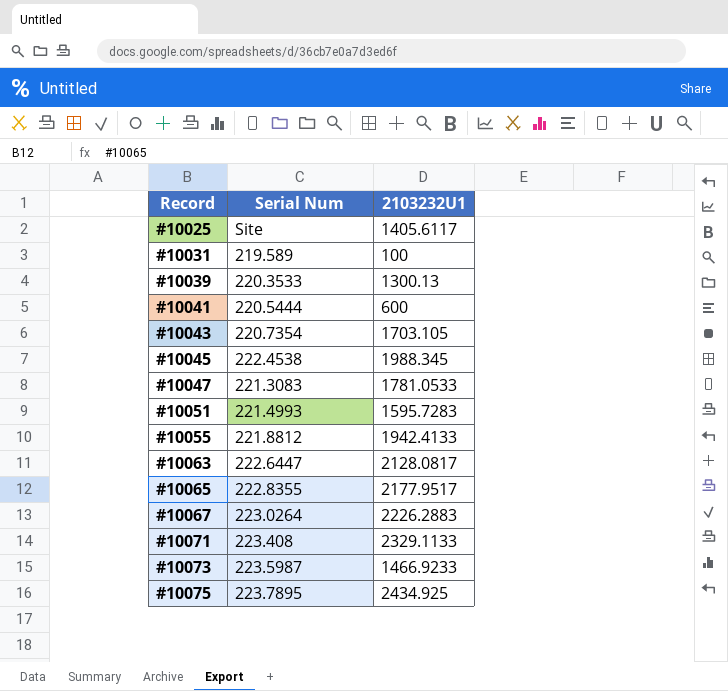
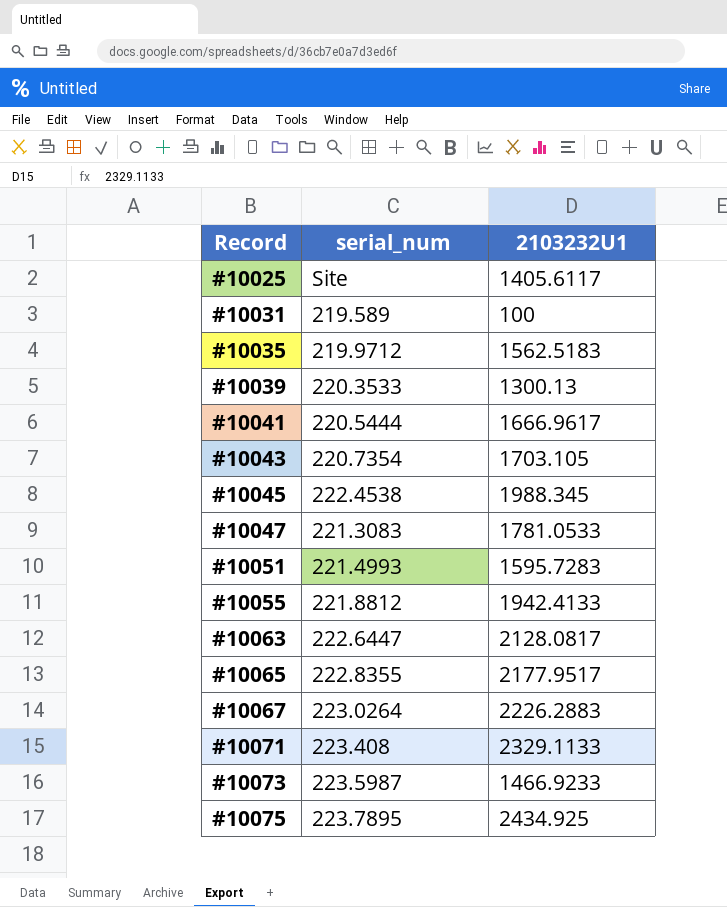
column name: Serial Num -> serial_num
row #10035: none -> 219.9712 | 1562.5183
#10041 | 2103232U1: 600 -> 1666.9617

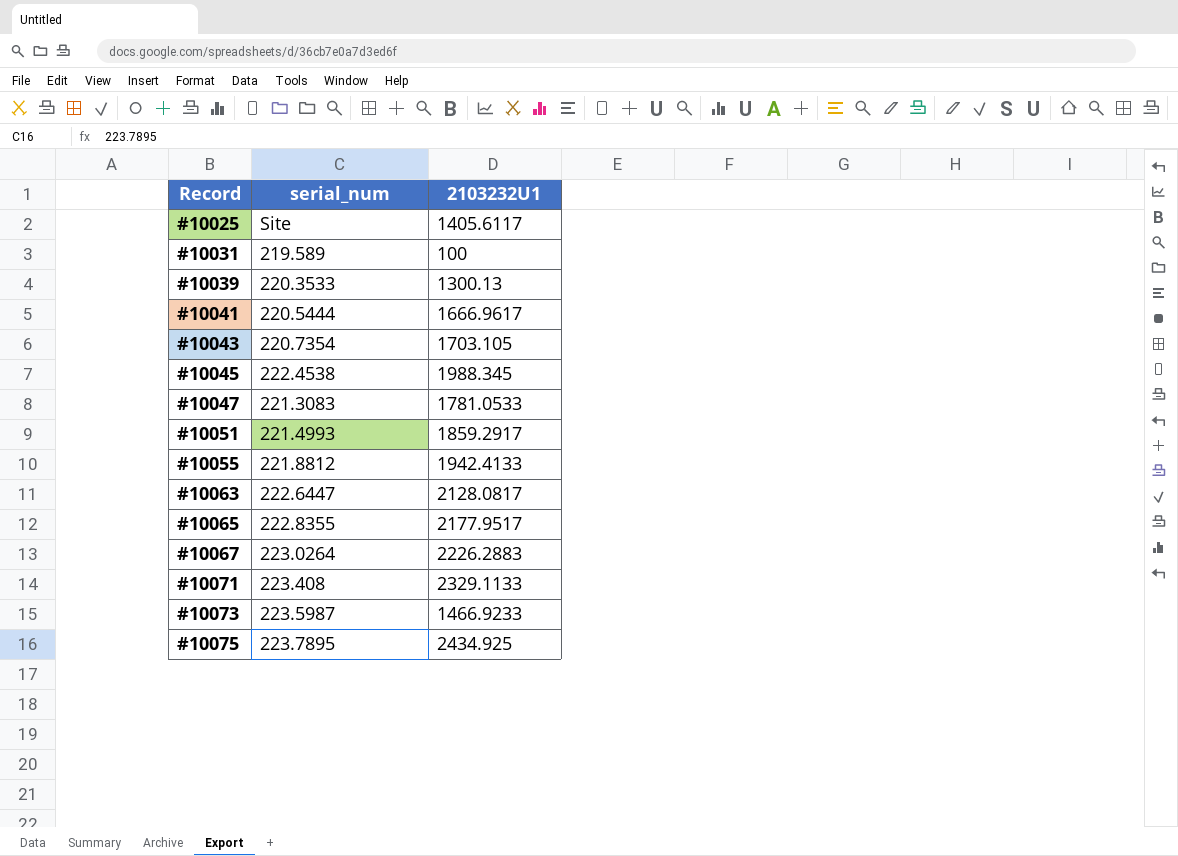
row #10035: 219.9712 | 1562.5183 -> none
#10051 | 2103232U1: 1595.7283 -> 1859.2917

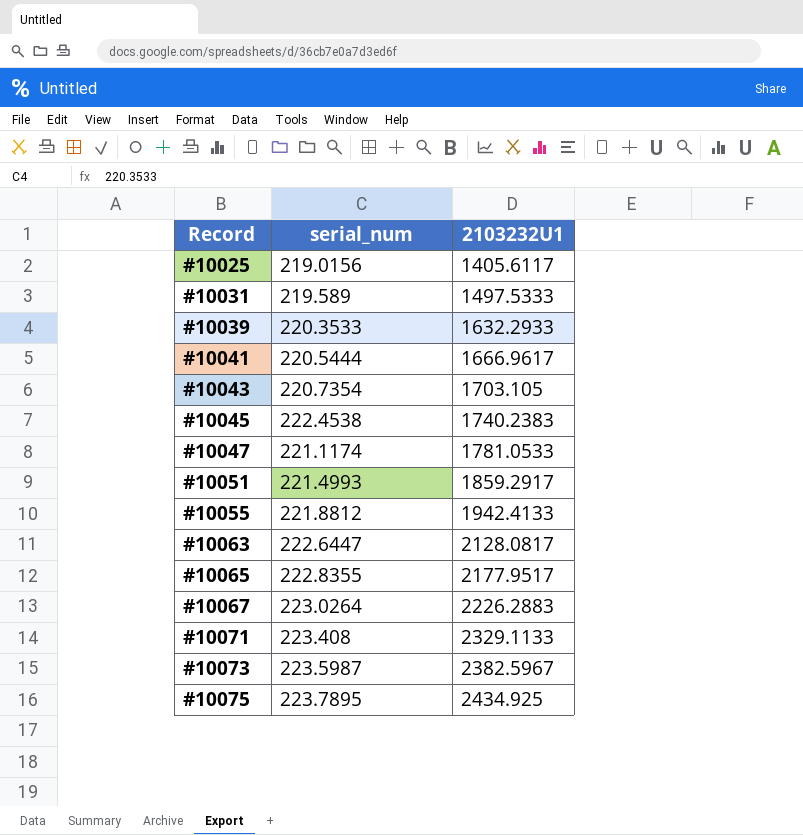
#10025 | serial_num: Site -> 219.0156
#10031 | 2103232U1: 100 -> 1497.5333
#10039 | 2103232U1: 1300.13 -> 1632.2933
#10045 | 2103232U1: 1988.345 -> 1740.2383
#10047 | serial_num: 221.3083 -> 221.1174
#10073 | 2103232U1: 1466.9233 -> 2382.5967

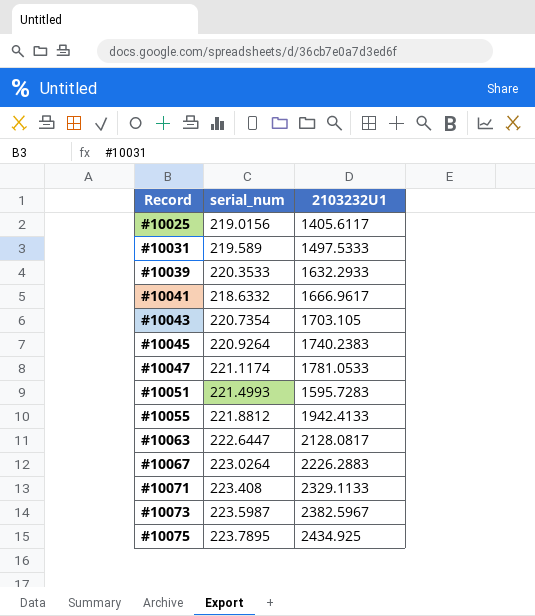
row #10065: 222.8355 | 2177.9517 -> none
#10041 | serial_num: 220.5444 -> 218.6332
#10045 | serial_num: 222.4538 -> 220.9264
#10051 | 2103232U1: 1859.2917 -> 1595.7283

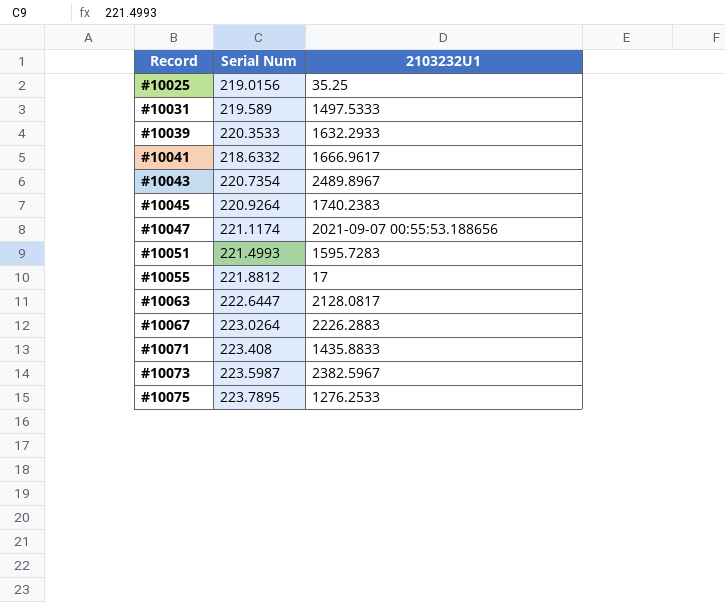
column name: serial_num -> Serial Num
#10025 | 2103232U1: 1405.6117 -> 35.25
#10043 | 2103232U1: 1703.105 -> 2489.8967
#10047 | 2103232U1: 1781.0533 -> 2021-09-07 00:55:53.188656
#10055 | 2103232U1: 1942.4133 -> 17
#10071 | 2103232U1: 2329.1133 -> 1435.8833
#10075 | 2103232U1: 2434.925 -> 1276.2533

